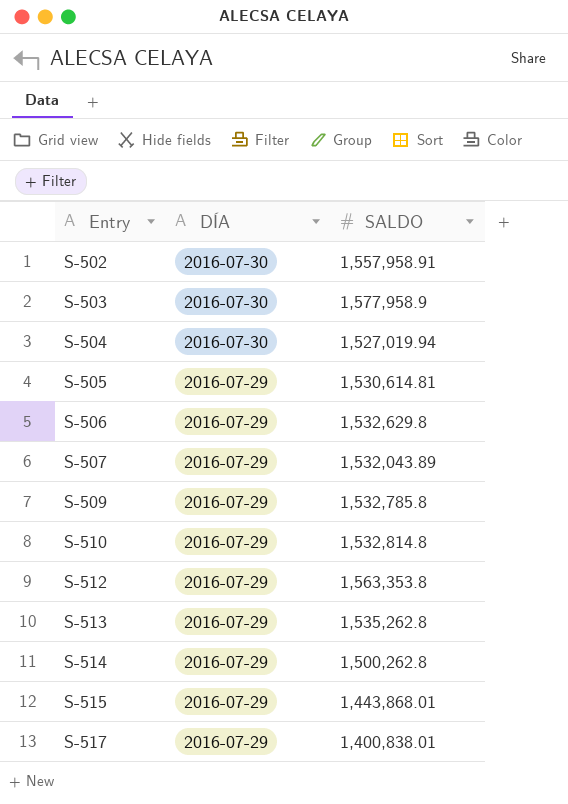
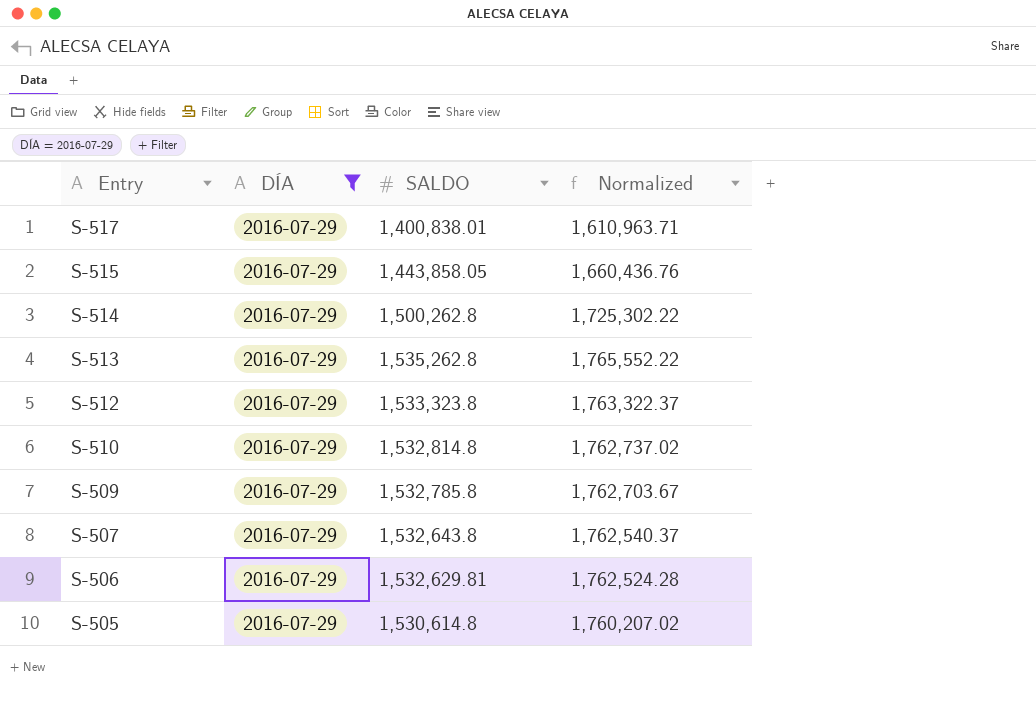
filter: none -> DÍA = 2016-07-29
row order: Entry ascending -> Entry descending
column Normalized | formula: none -> [SALDO] * 1.15
S-515 | SALDO: 1,443,868.01 -> 1,443,858.05
S-512 | SALDO: 1,563,353.8 -> 1,533,323.8
S-507 | SALDO: 1,532,043.89 -> 1,532,643.8
S-506 | SALDO: 1,532,629.8 -> 1,532,629.81
S-505 | SALDO: 1,530,614.81 -> 1,530,614.8

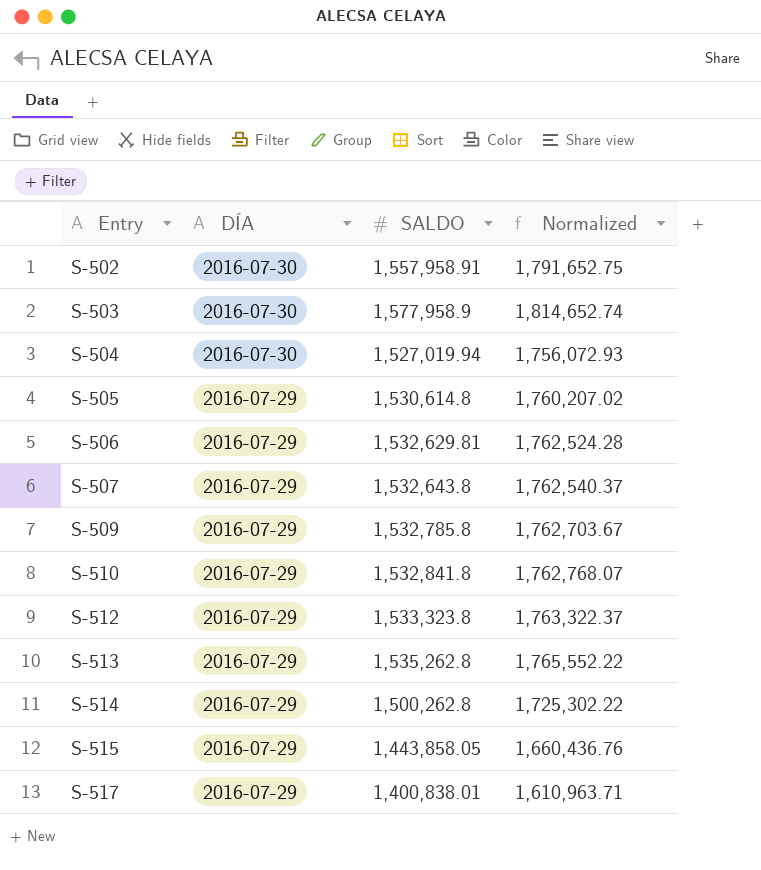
filter: DÍA = 2016-07-29 -> none
row order: Entry descending -> Entry ascending
S-510 | SALDO: 1,532,814.8 -> 1,532,841.8
S-510 | Normalized: 1,762,737.02 -> 1,762,768.07

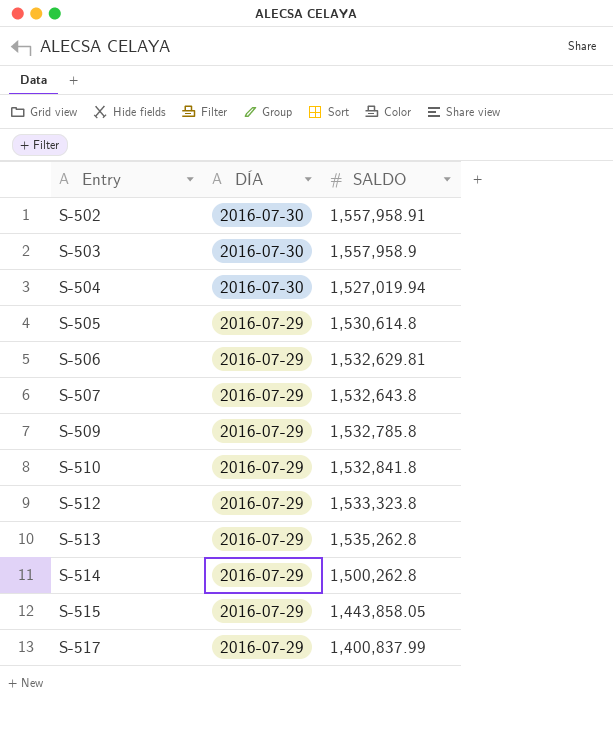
column Normalized | formula: [SALDO] * 1.15 -> none
S-503 | SALDO: 1,577,958.9 -> 1,557,958.9
S-517 | SALDO: 1,400,838.01 -> 1,400,837.99

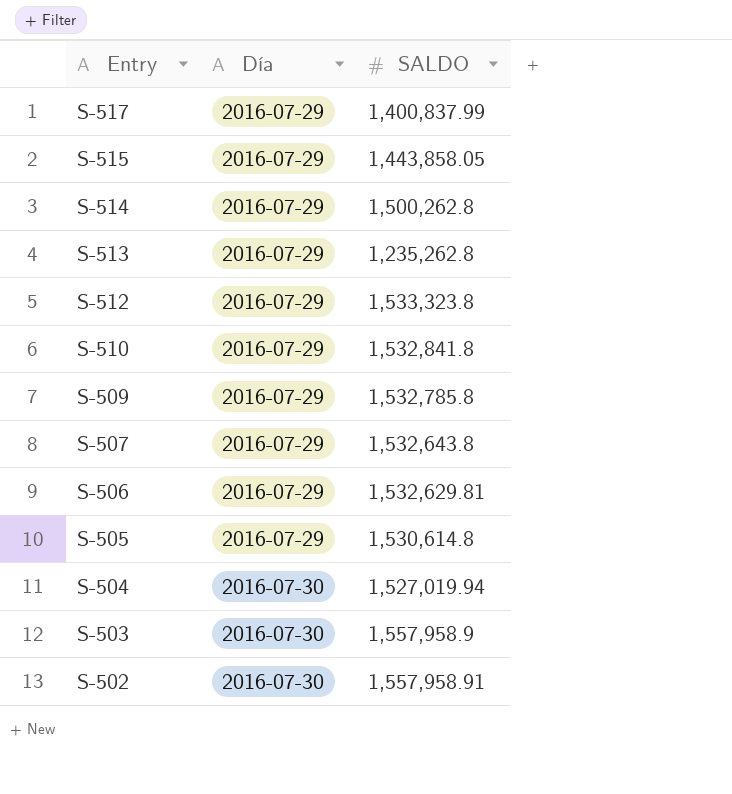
row order: Entry ascending -> Entry descending
column name: DÍA -> Día
S-513 | SALDO: 1,535,262.8 -> 1,235,262.8

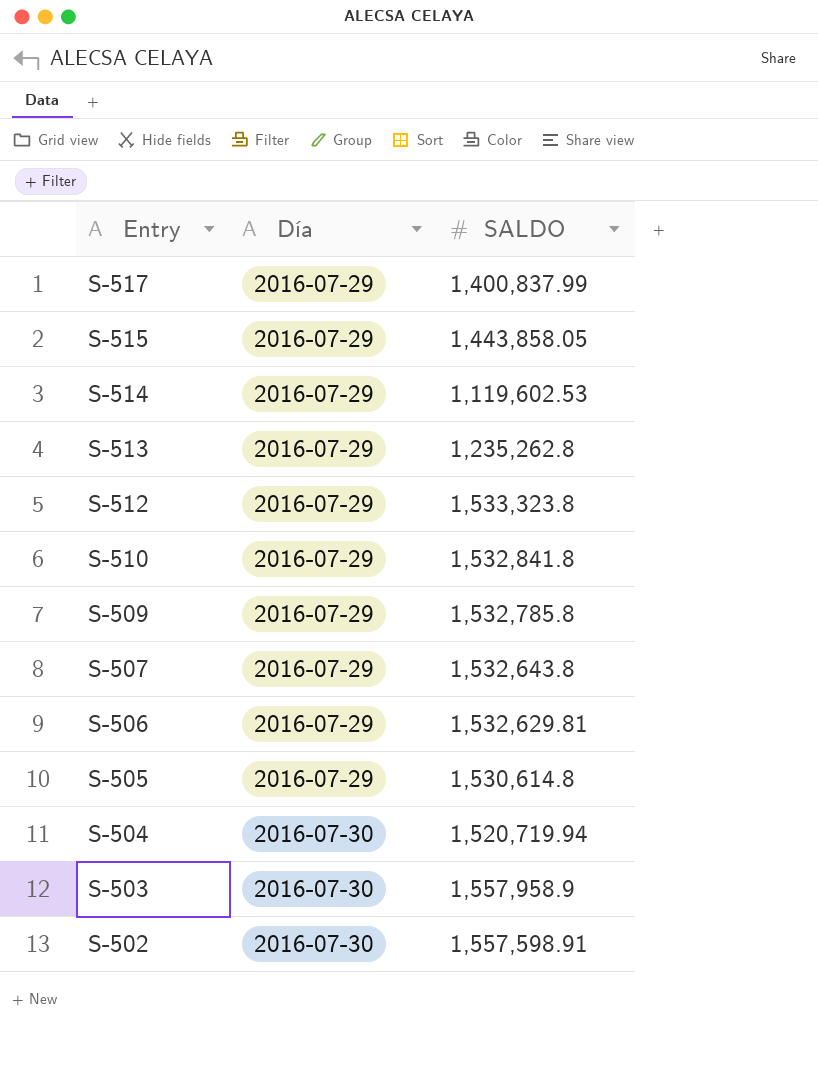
S-514 | SALDO: 1,500,262.8 -> 1,119,602.53
S-504 | SALDO: 1,527,019.94 -> 1,520,719.94
S-502 | SALDO: 1,557,958.91 -> 1,557,598.91

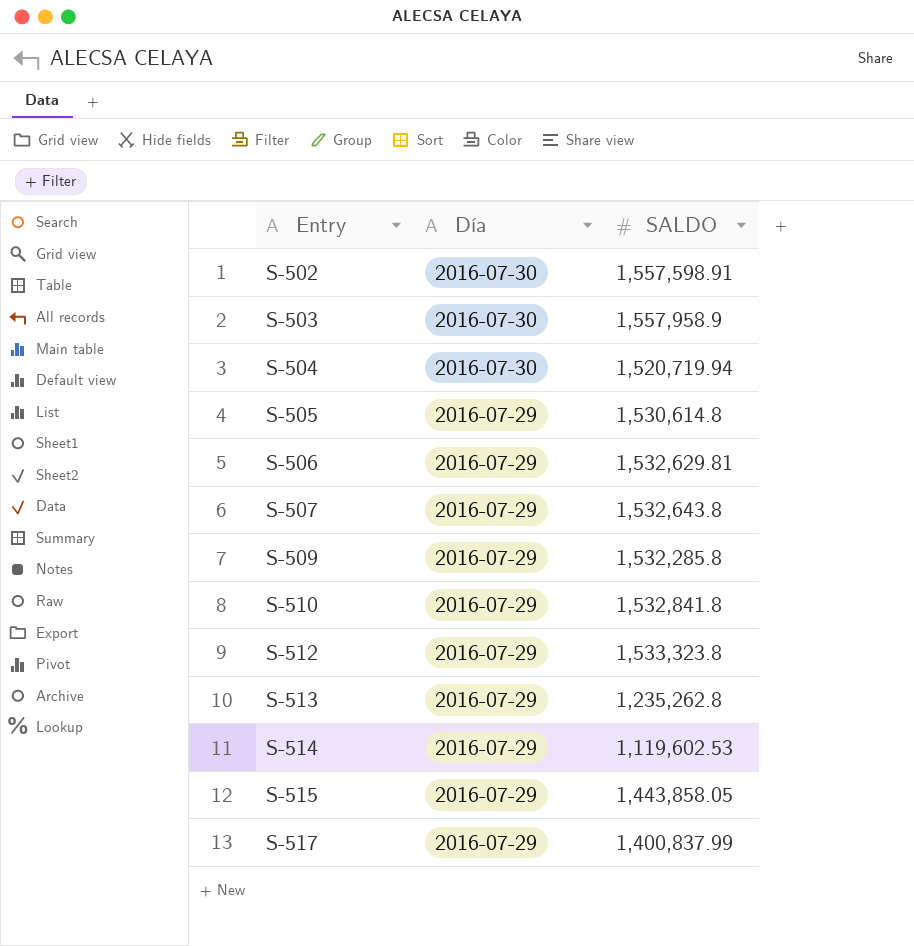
row order: Entry descending -> Entry ascending
S-509 | SALDO: 1,532,785.8 -> 1,532,285.8

